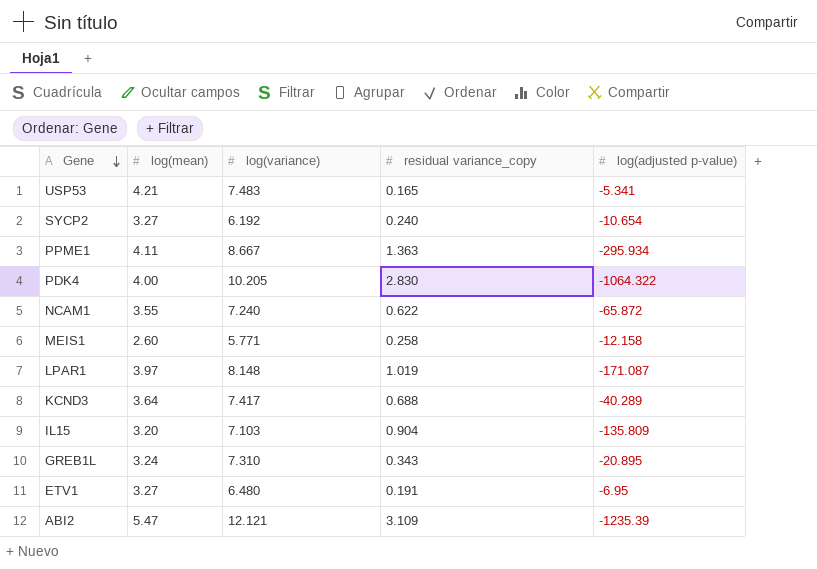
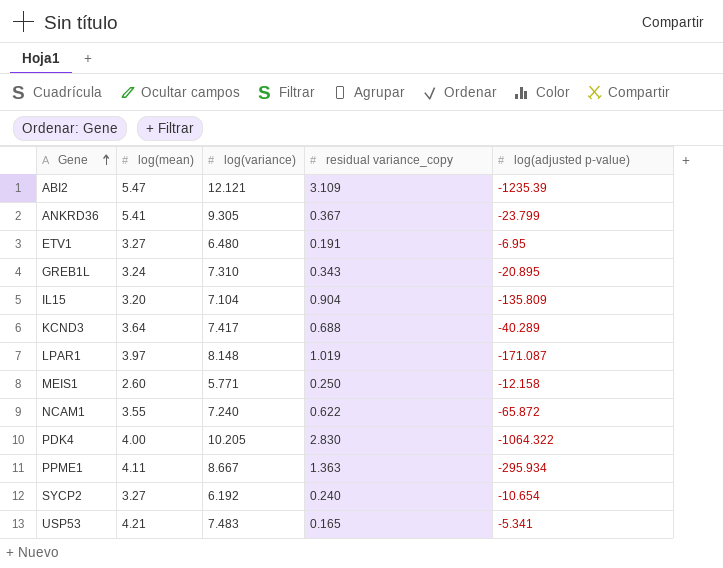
row order: Gene descending -> Gene ascending
row ANKRD36: none -> 5.41 | 9.305 | 0.367 | -23.799
IL15 | log(variance): 7.103 -> 7.104
MEIS1 | residual variance_copy: 0.258 -> 0.250

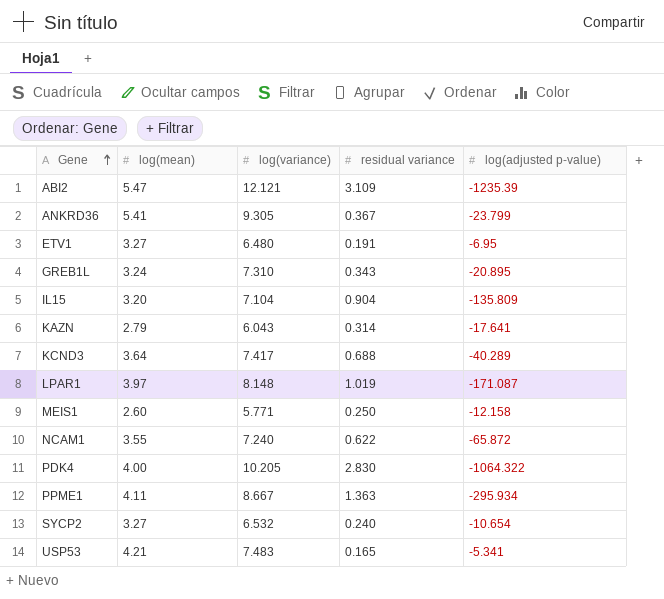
column name: residual variance_copy -> residual variance
row KAZN: none -> 2.79 | 6.043 | 0.314 | -17.641
SYCP2 | log(variance): 6.192 -> 6.532

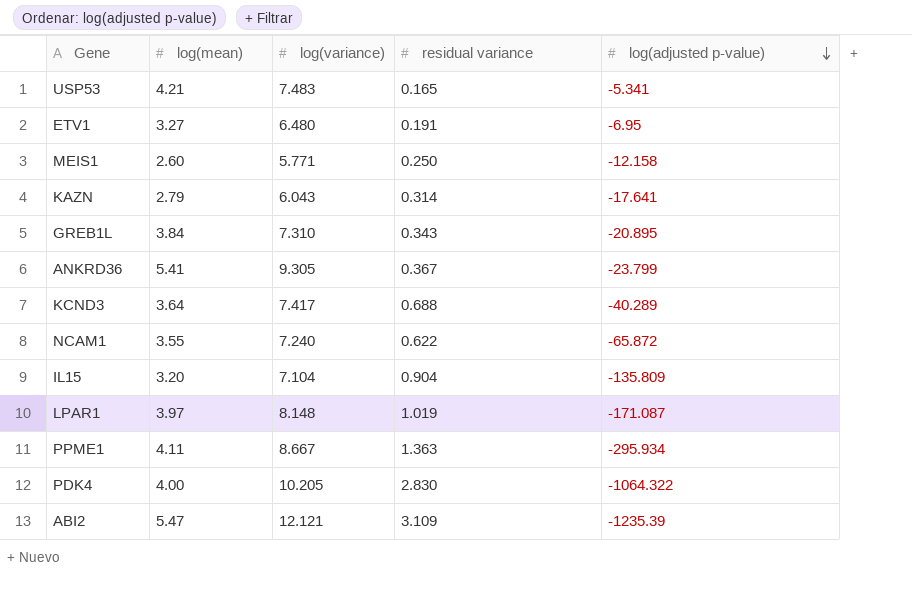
row order: Gene ascending -> log(adjusted p-value) descending
row SYCP2: 3.27 | 6.532 | 0.240 | -10.654 -> none
GREB1L | log(mean): 3.24 -> 3.84

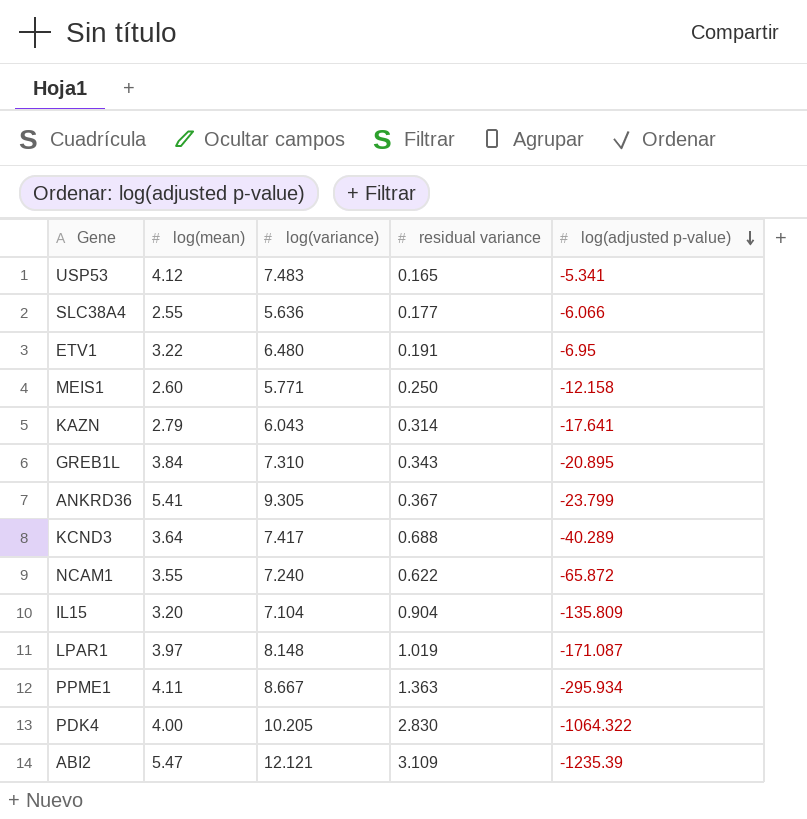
USP53 | log(mean): 4.21 -> 4.12
row SLC38A4: none -> 2.55 | 5.636 | 0.177 | -6.066
ETV1 | log(mean): 3.27 -> 3.22

